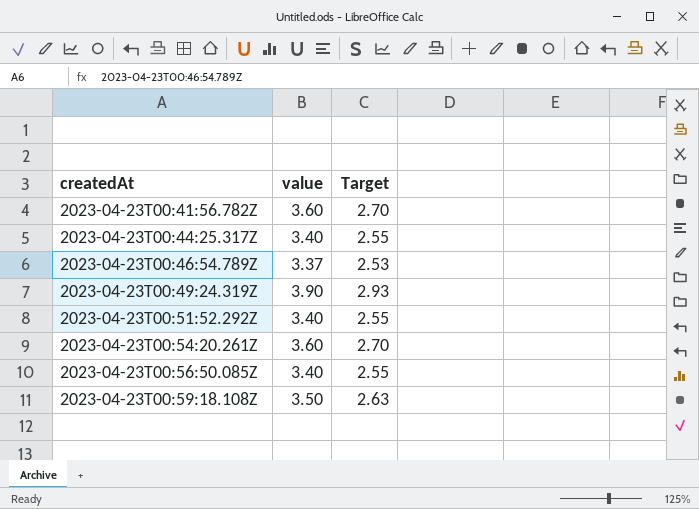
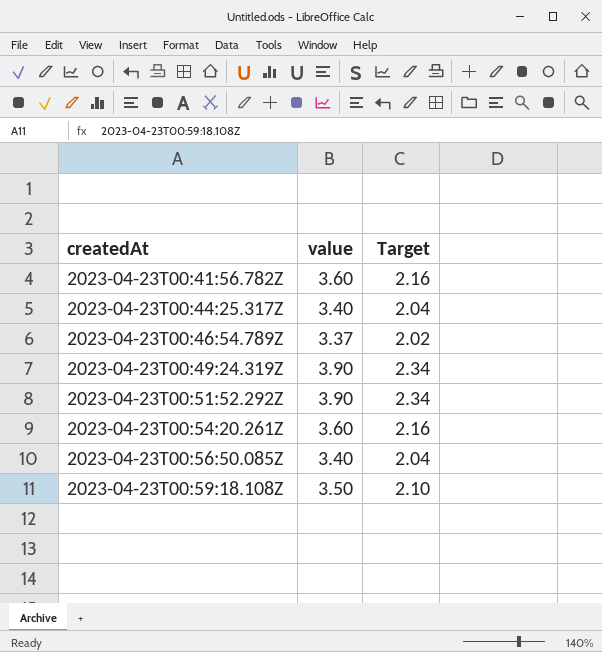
column Target | formula: [value] * 0.75 -> [value] * 0.6
2023-04-23T00:51:52.292Z | value: 3.40 -> 3.90

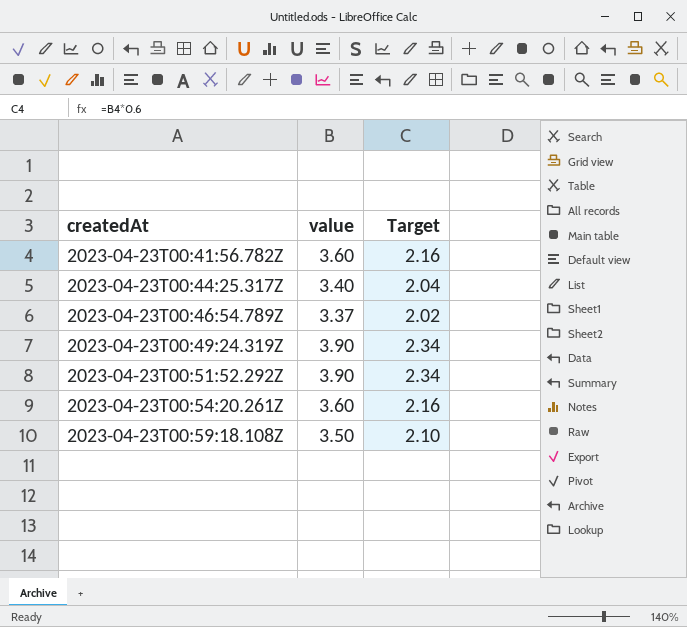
row 2023-04-23T00:56:50.085Z: 3.40 | 2.04 -> none

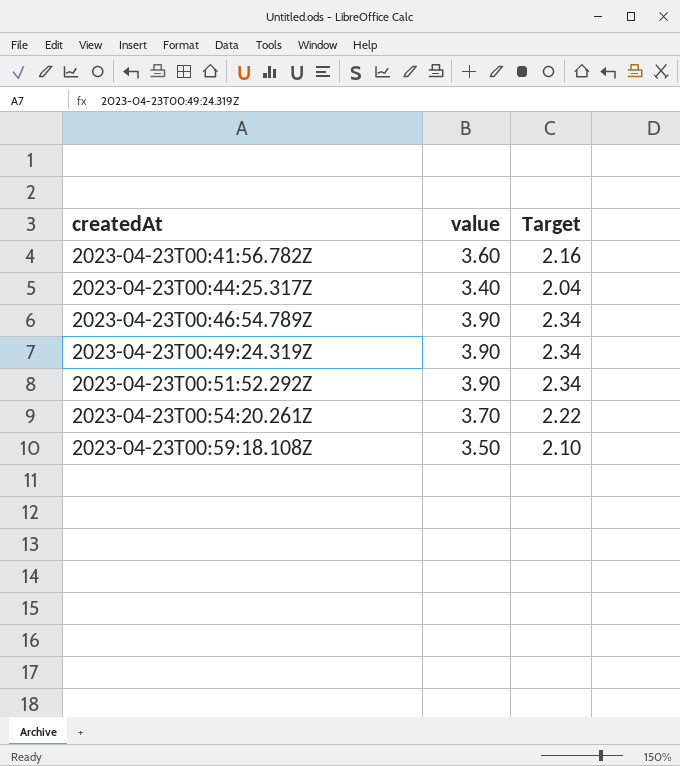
2023-04-23T00:46:54.789Z | value: 3.37 -> 3.90
2023-04-23T00:46:54.789Z | Target: 2.02 -> 2.34
2023-04-23T00:54:20.261Z | value: 3.60 -> 3.70
2023-04-23T00:54:20.261Z | Target: 2.16 -> 2.22

